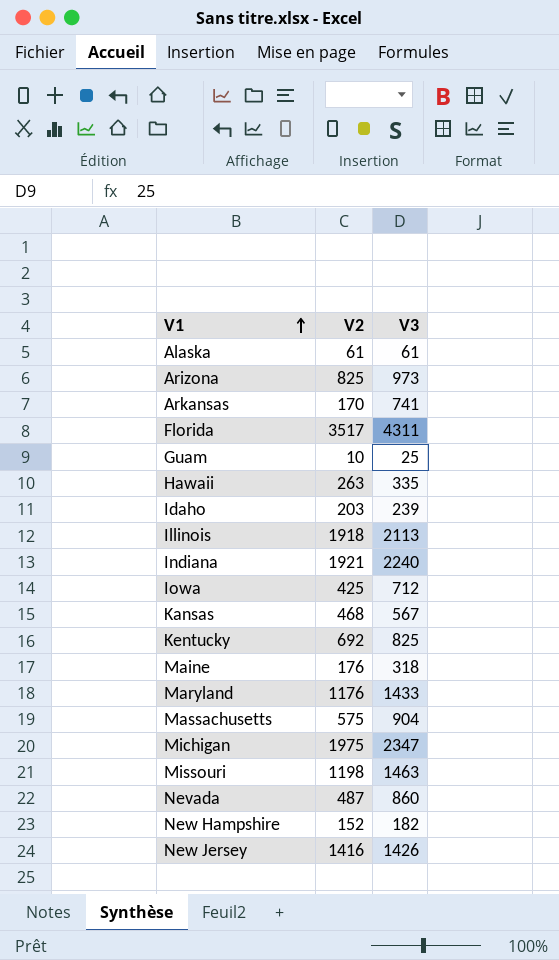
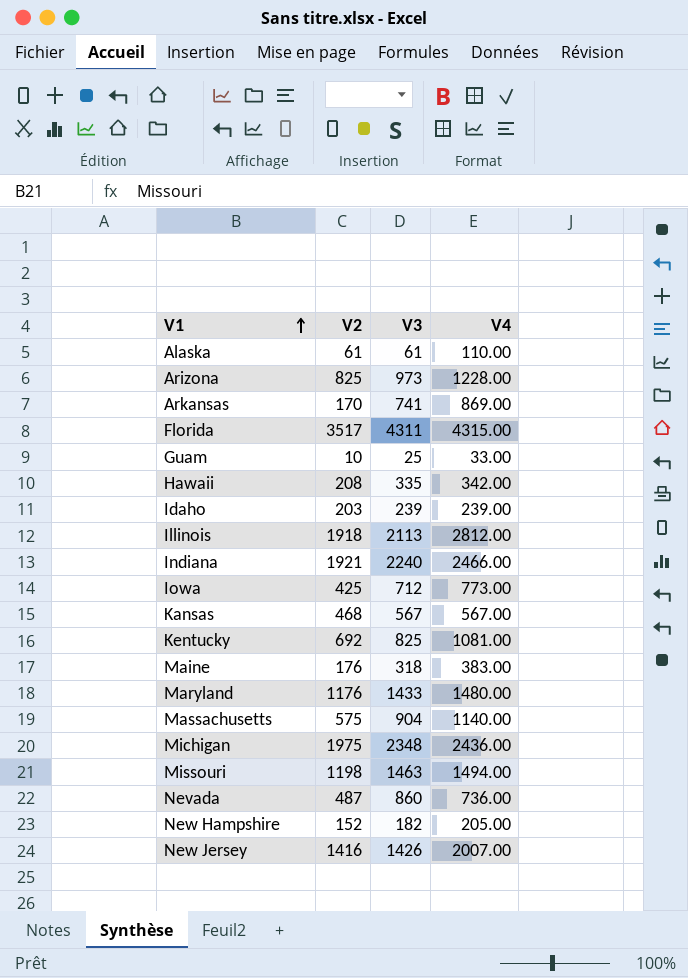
column V4 | position: none -> 4
Hawaii | V2: 263 -> 208
Michigan | V3: 2347 -> 2348

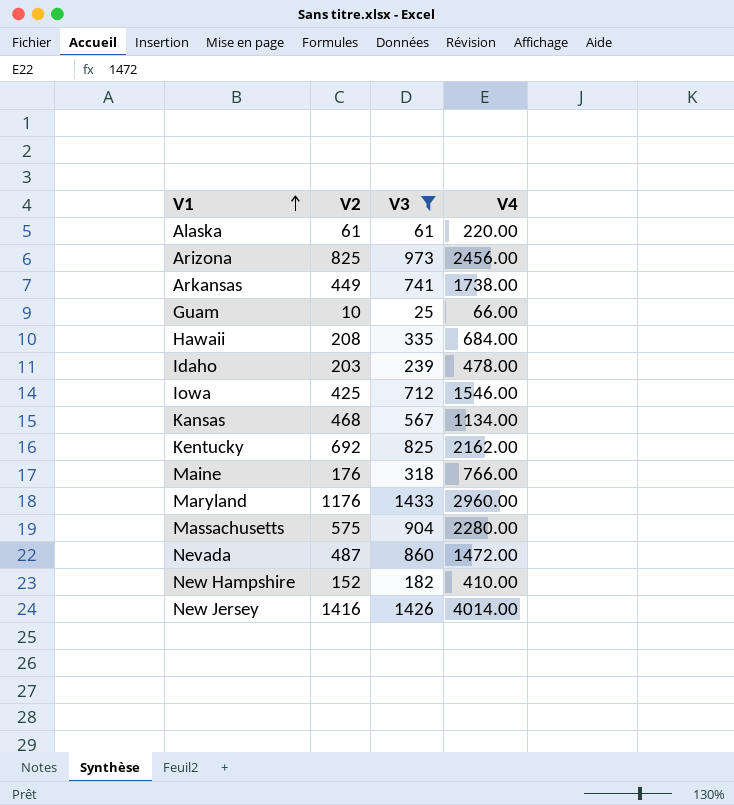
filter: none -> V3 <= 1433
Alaska | V4: 110.00 -> 220.00
Arizona | V4: 1228.00 -> 2456.00
Arkansas | V2: 170 -> 449
Arkansas | V4: 869.00 -> 1738.00
Guam | V4: 33.00 -> 66.00
Hawaii | V4: 342.00 -> 684.00
Idaho | V4: 239.00 -> 478.00
Iowa | V4: 773.00 -> 1546.00
Kansas | V4: 567.00 -> 1134.00
Kentucky | V4: 1081.00 -> 2162.00
Maine | V4: 383.00 -> 766.00
Maryland | V4: 1480.00 -> 2960.00
Massachusetts | V4: 1140.00 -> 2280.00
Nevada | V4: 736.00 -> 1472.00
New Hampshire | V4: 205.00 -> 410.00
New Jersey | V4: 2007.00 -> 4014.00

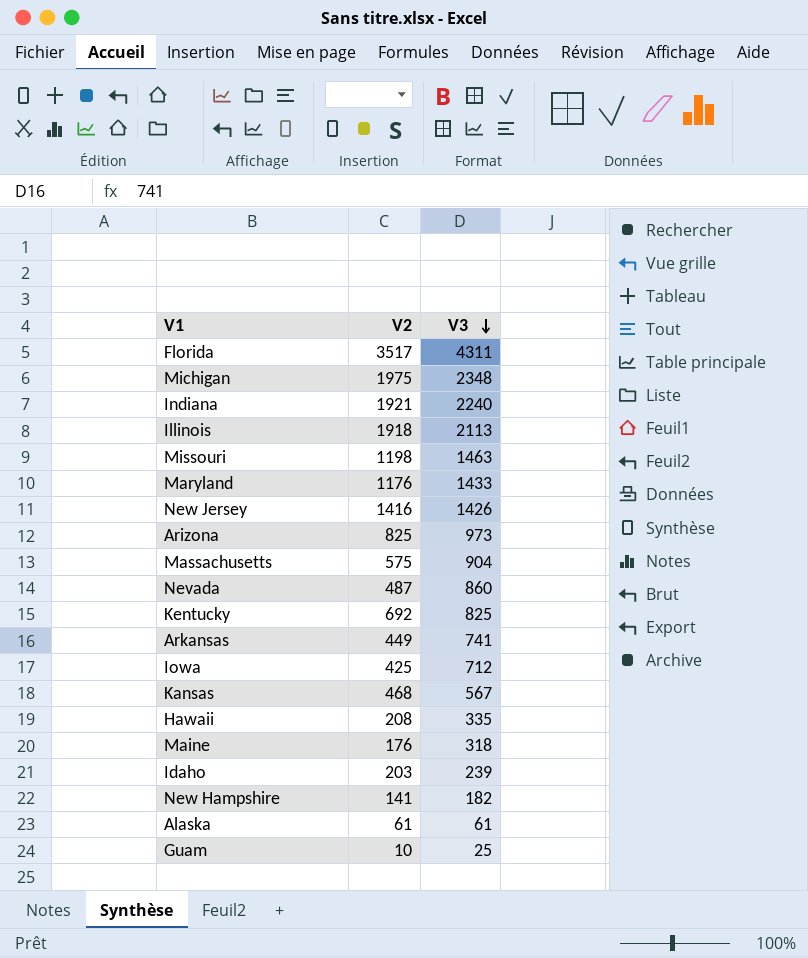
filter: V3 <= 1433 -> none
row order: V1 ascending -> V3 descending
column V4 | position: 4 -> none
New Hampshire | V2: 152 -> 141

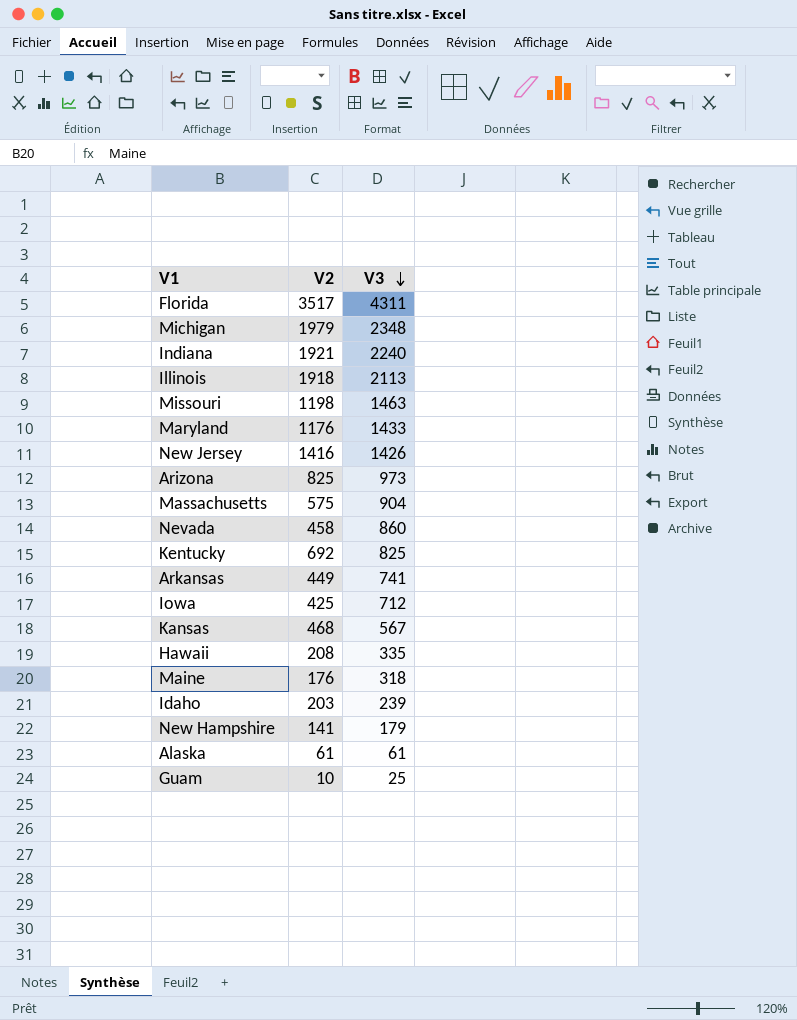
Michigan | V2: 1975 -> 1979
Nevada | V2: 487 -> 458
New Hampshire | V3: 182 -> 179

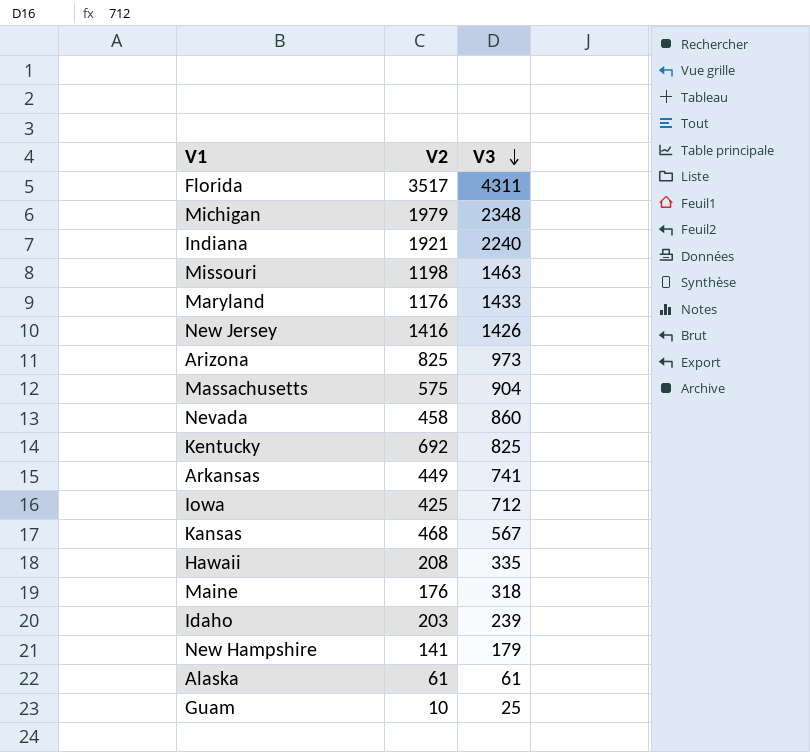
row Illinois: 1918 | 2113 -> none

